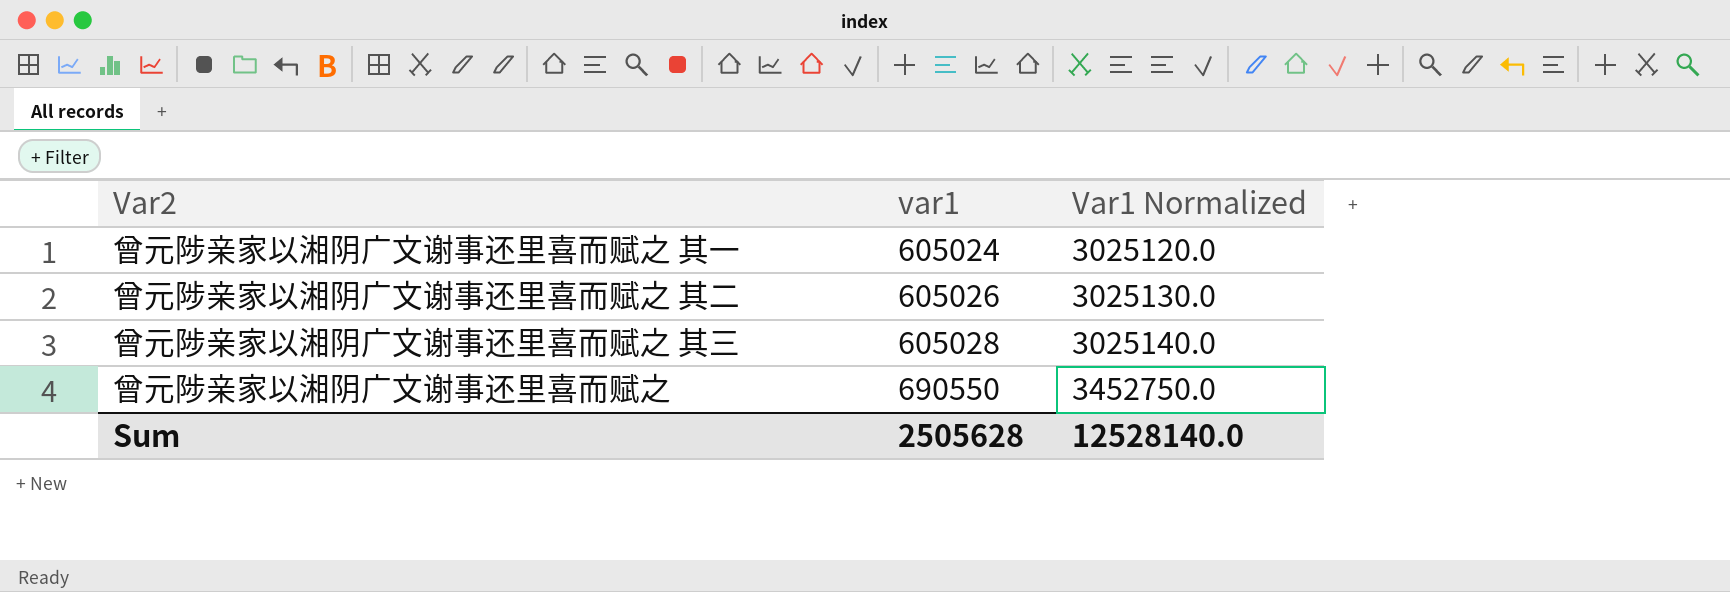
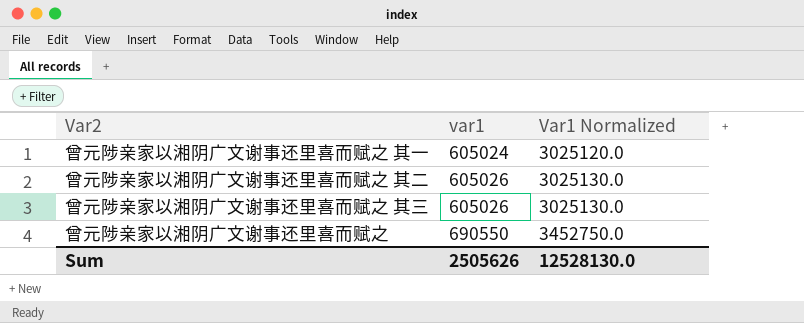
曾元陟亲家以湘阴广文谢事还里喜而赋之 其三 | var1: 605028 -> 605026
曾元陟亲家以湘阴广文谢事还里喜而赋之 其三 | Var1 Normalized: 3025140.0 -> 3025130.0
Sum | var1: 2505628 -> 2505626
Sum | Var1 Normalized: 12528140.0 -> 12528130.0

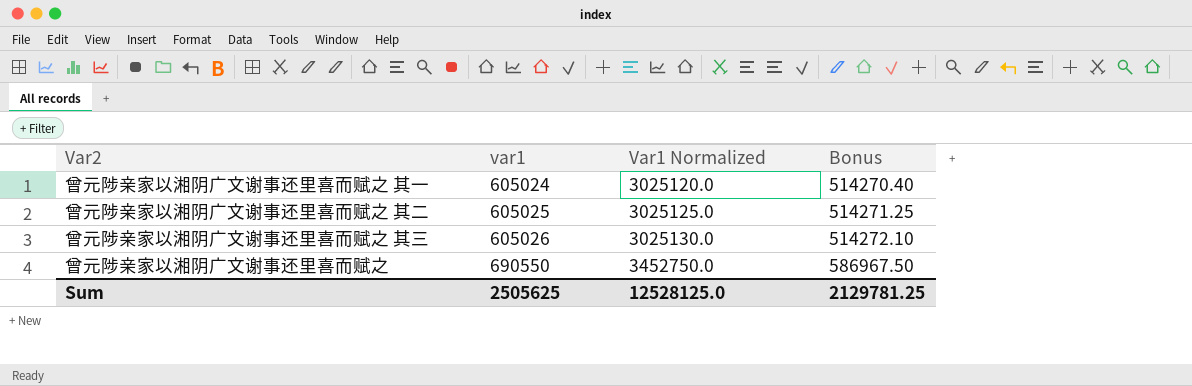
column Bonus | formula: none -> [var1] * 0.85
曾元陟亲家以湘阴广文谢事还里喜而赋之 其二 | var1: 605026 -> 605025
曾元陟亲家以湘阴广文谢事还里喜而赋之 其二 | Var1 Normalized: 3025130.0 -> 3025125.0
Sum | var1: 2505626 -> 2505625
Sum | Var1 Normalized: 12528130.0 -> 12528125.0

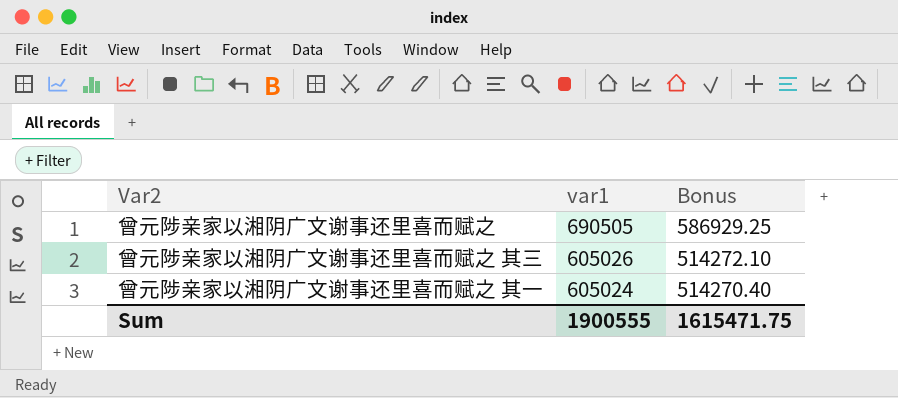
row order: var1 ascending -> var1 descending
column Var1 Normalized | formula: [var1] * 5 -> none
row 曾元陟亲家以湘阴广文谢事还里喜而赋之 其二: 605025 | 3025125.0 | 514271.25 -> none
曾元陟亲家以湘阴广文谢事还里喜而赋之 | var1: 690550 -> 690505
曾元陟亲家以湘阴广文谢事还里喜而赋之 | Bonus: 586967.50 -> 586929.25
Sum | var1: 2505625 -> 1900555
Sum | Bonus: 2129781.25 -> 1615471.75

